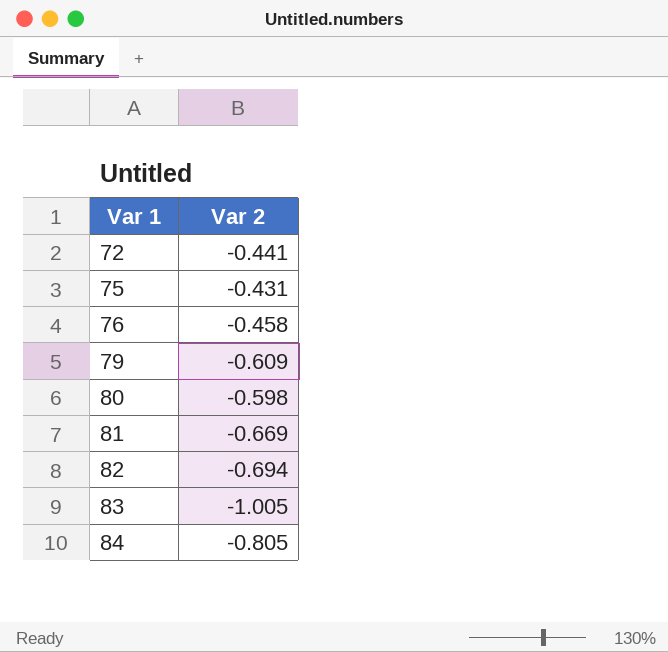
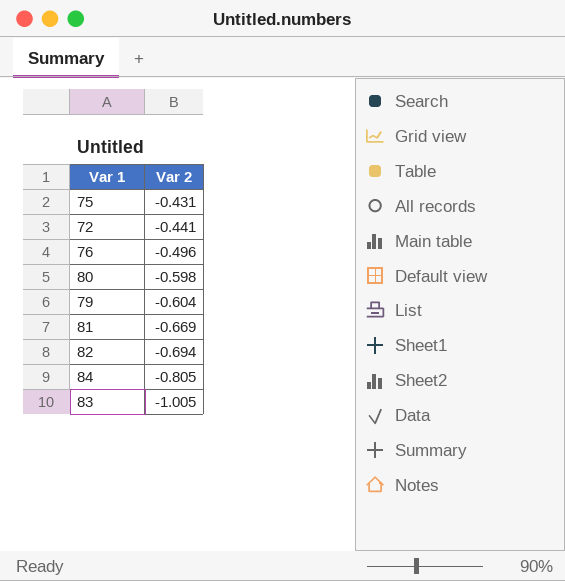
row order: Var 1 ascending -> Var 2 descending
76 | Var 2: -0.458 -> -0.496
79 | Var 2: -0.609 -> -0.604

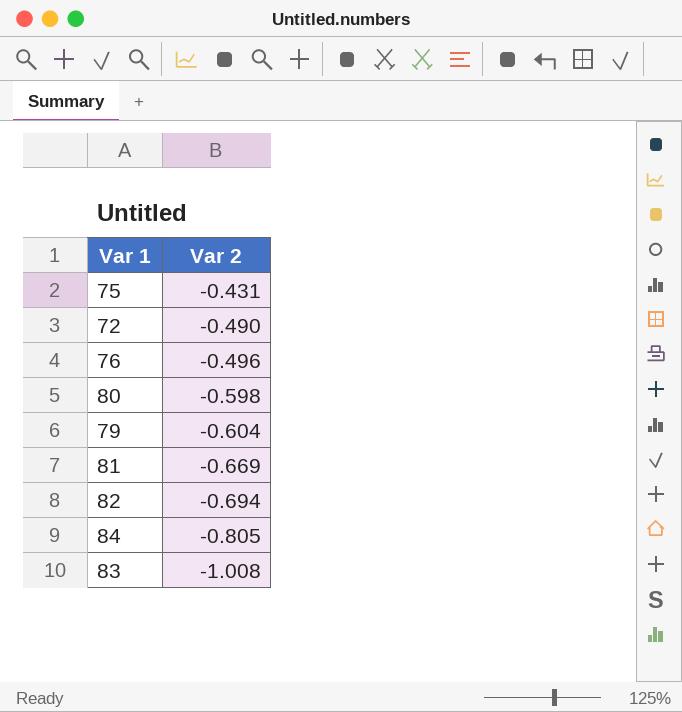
72 | Var 2: -0.441 -> -0.490
83 | Var 2: -1.005 -> -1.008

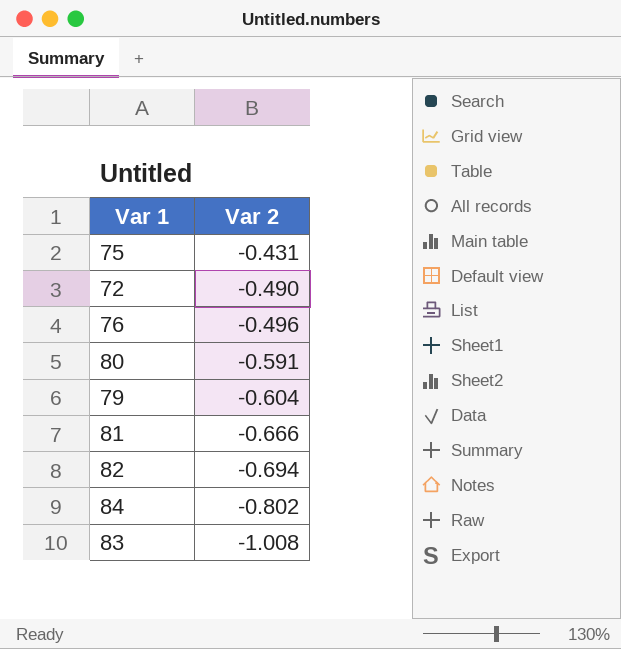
80 | Var 2: -0.598 -> -0.591
81 | Var 2: -0.669 -> -0.666
84 | Var 2: -0.805 -> -0.802

